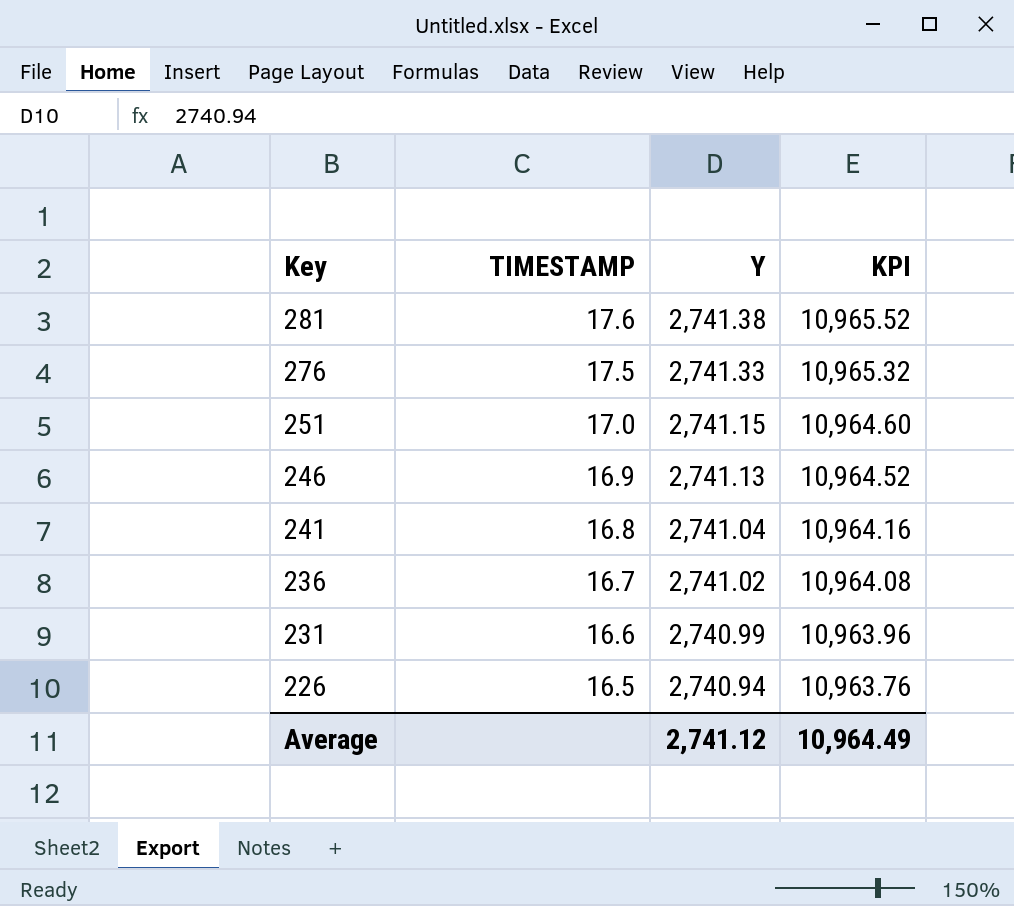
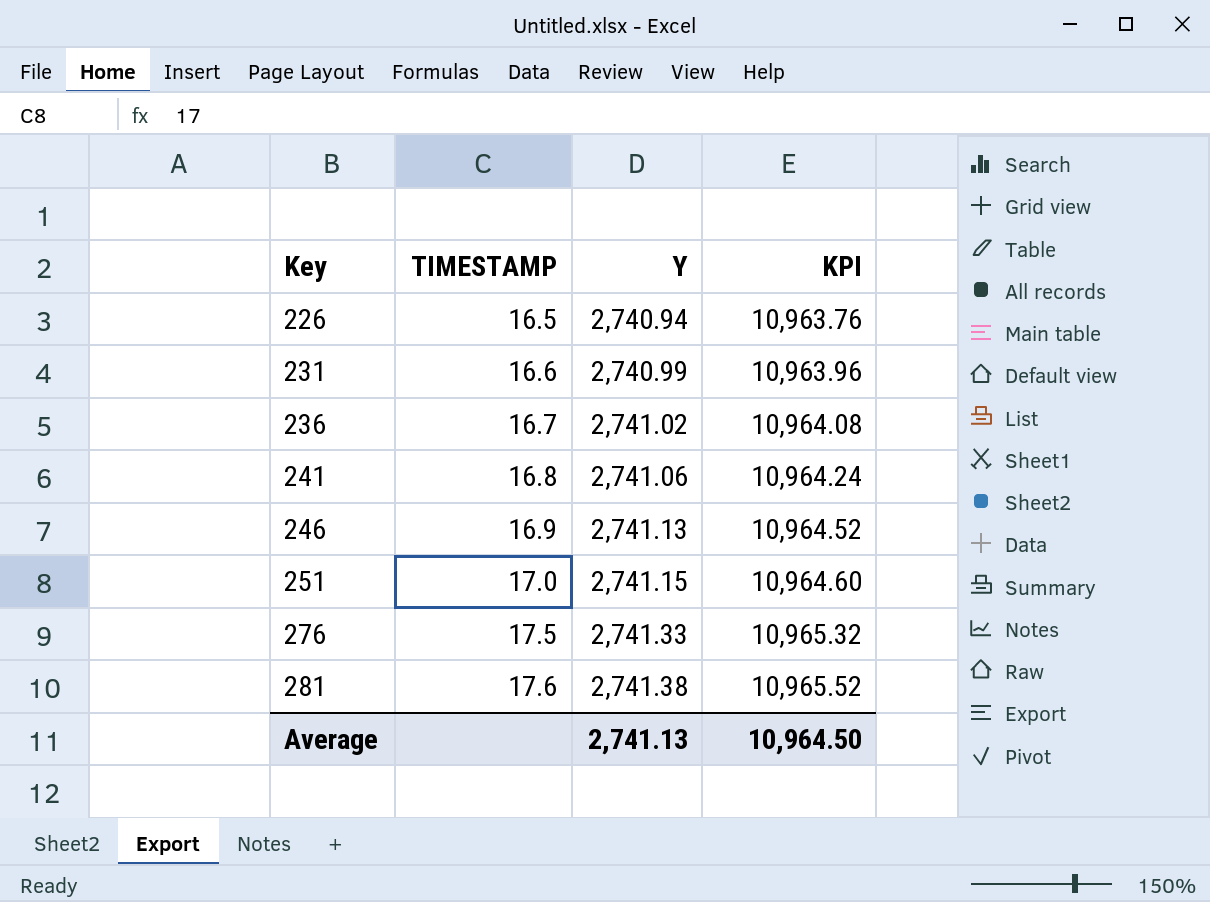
row order: Key descending -> Key ascending
241 | Y: 2,741.04 -> 2,741.06
241 | KPI: 10,964.16 -> 10,964.24
Average | Y: 2,741.12 -> 2,741.13
Average | KPI: 10,964.49 -> 10,964.50

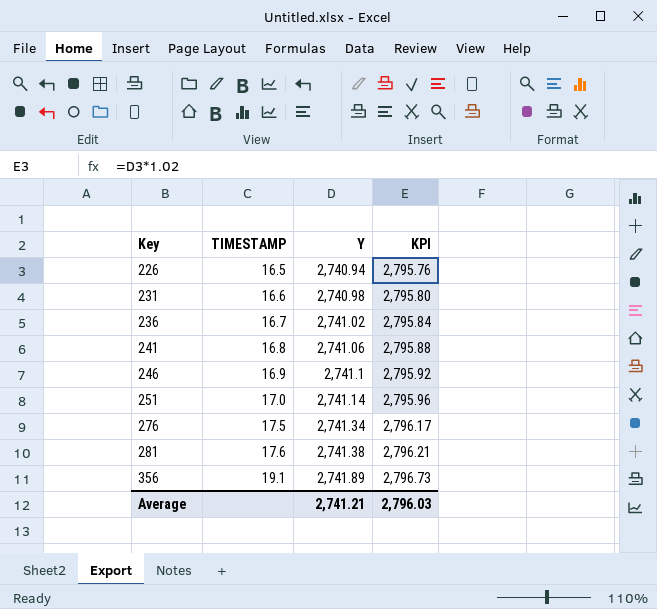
column KPI | formula: [Y] * 4 -> [Y] * 1.02
231 | Y: 2,740.99 -> 2,740.98
246 | Y: 2,741.13 -> 2,741.1
251 | Y: 2,741.15 -> 2,741.14
276 | Y: 2,741.33 -> 2,741.34
row 356: none -> 19.1 | 2,741.89 | 2,796.73
Average | Y: 2,741.13 -> 2,741.21
Average | KPI: 10,964.50 -> 2,796.03

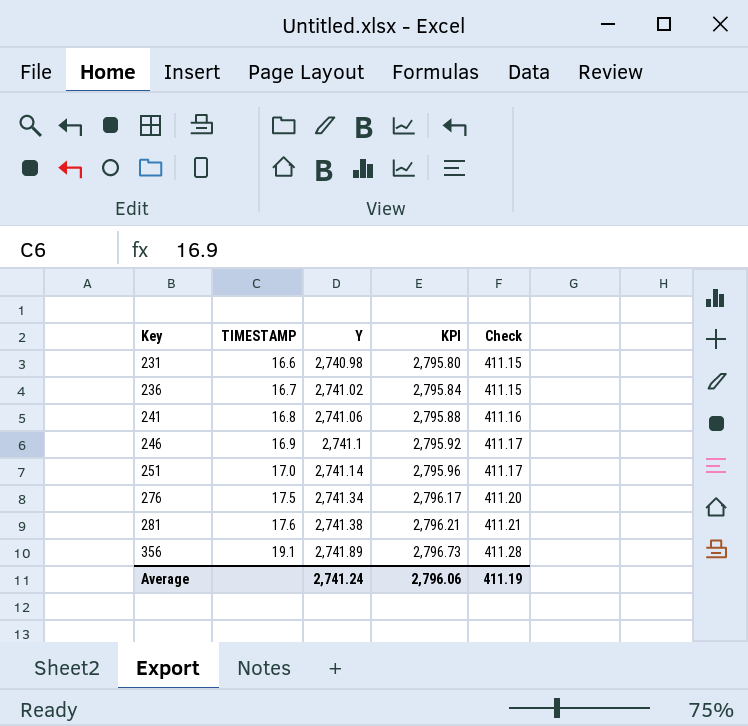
column Check | formula: none -> [Y] * 0.15
row 226: 16.5 | 2,740.94 | 2,795.76 -> none
Average | Y: 2,741.21 -> 2,741.24
Average | KPI: 2,796.03 -> 2,796.06

